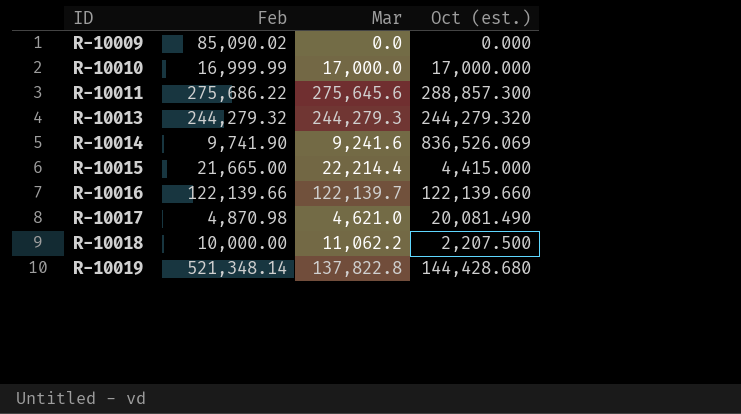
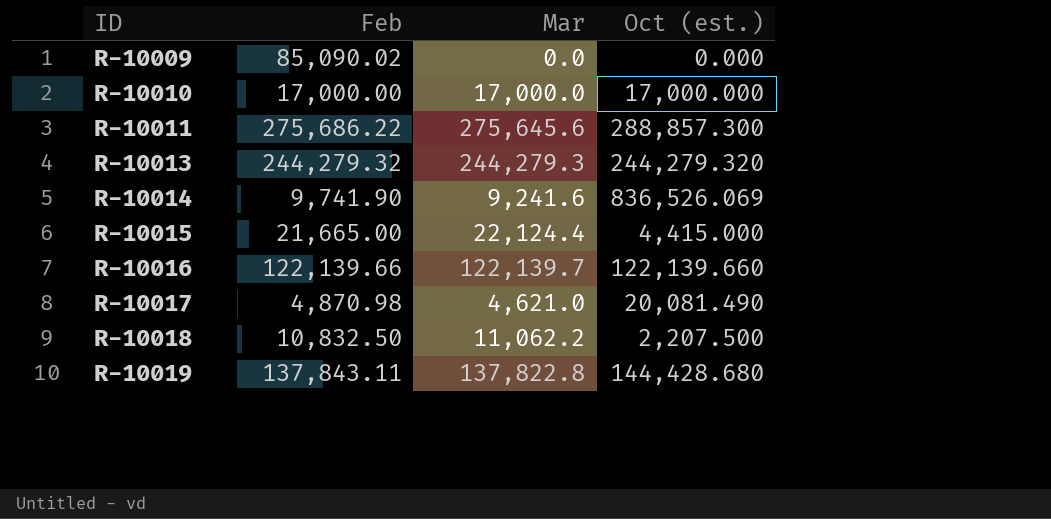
R-10010 | Feb: 16,999.99 -> 17,000.00
R-10015 | Mar: 22,214.4 -> 22,124.4
R-10018 | Feb: 10,000.00 -> 10,832.50
R-10019 | Feb: 521,348.14 -> 137,843.11

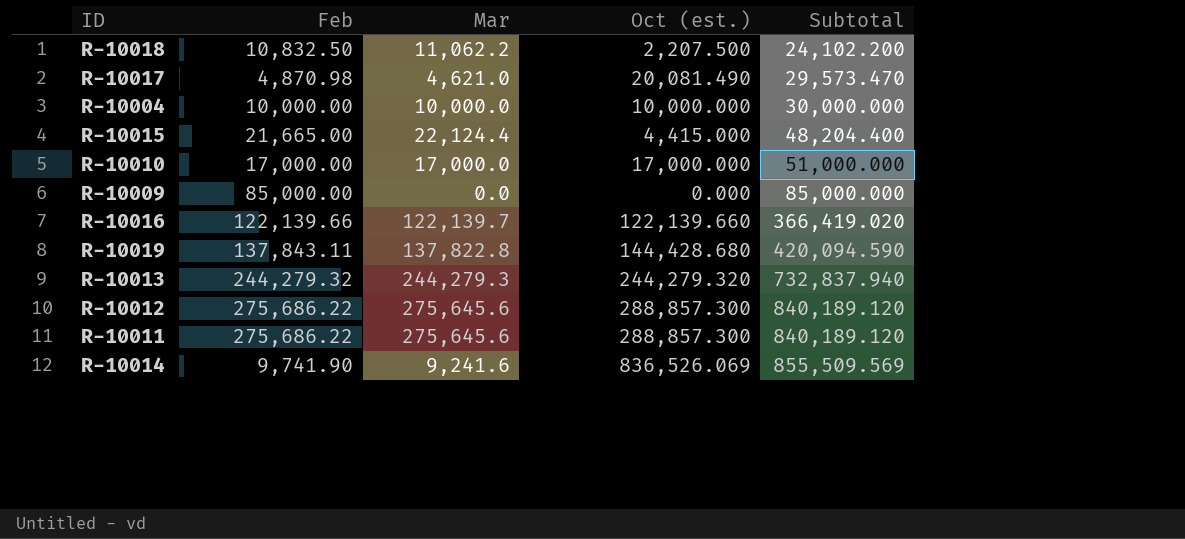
row order: ID ascending -> Subtotal ascending
column Subtotal | formula: none -> [Feb] + [Mar] + [Oct (est.)]
row R-10004: none -> 10,000.00 | 10,000.0 | 10,000.000 | 30,000.000
R-10009 | Feb: 85,090.02 -> 85,000.00
row R-10012: none -> 275,686.22 | 275,645.6 | 288,857.300 | 840,189.120

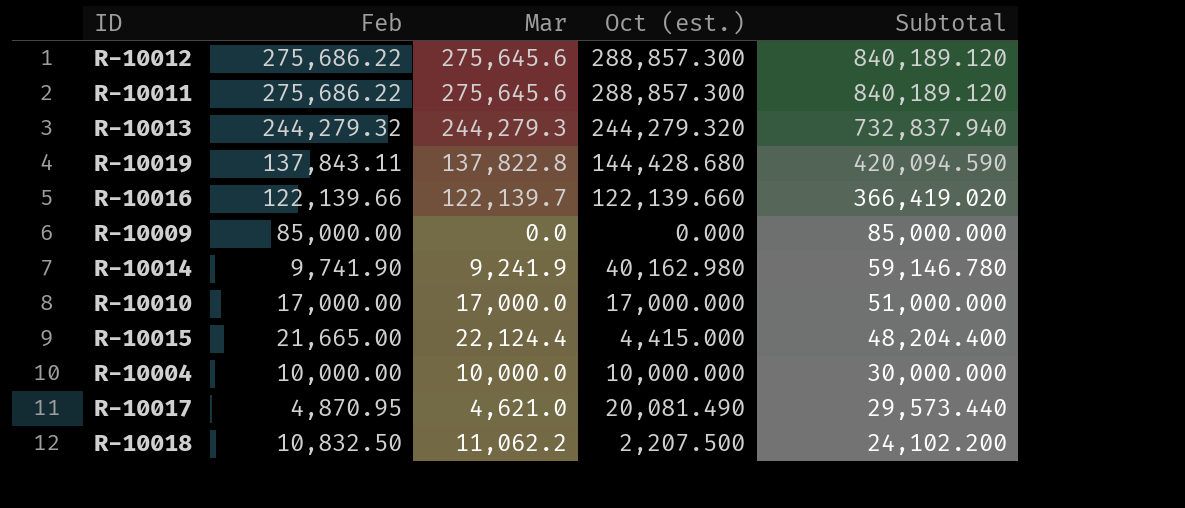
row order: Subtotal ascending -> Subtotal descending
R-10014 | Mar: 9,241.6 -> 9,241.9
R-10014 | Oct (est.): 836,526.069 -> 40,162.980
R-10014 | Subtotal: 855,509.569 -> 59,146.780
R-10017 | Feb: 4,870.98 -> 4,870.95
R-10017 | Subtotal: 29,573.470 -> 29,573.440

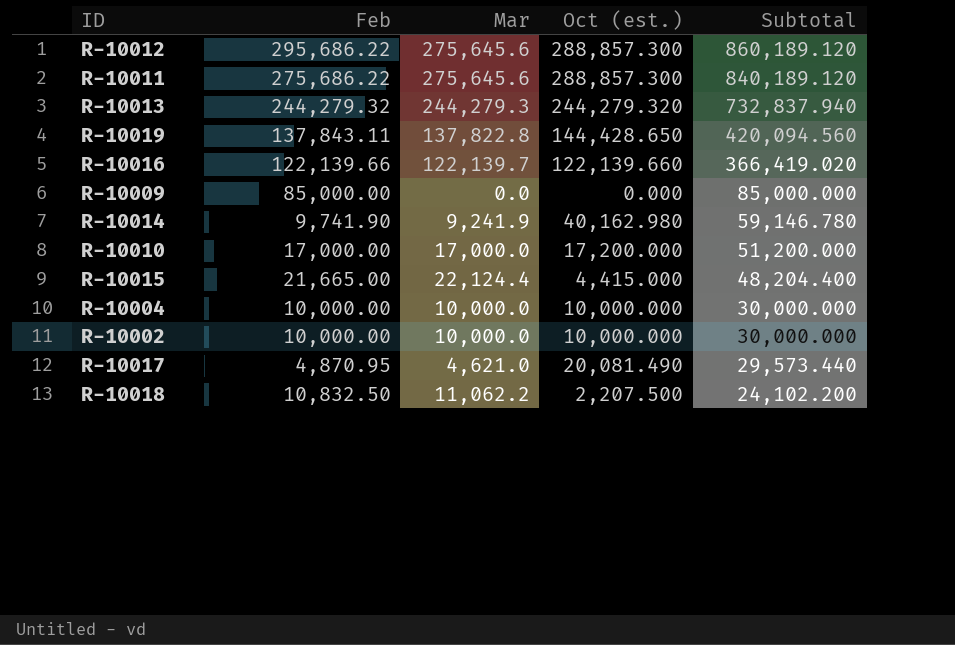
R-10012 | Feb: 275,686.22 -> 295,686.22
R-10012 | Subtotal: 840,189.120 -> 860,189.120
R-10019 | Oct (est.): 144,428.680 -> 144,428.650
R-10019 | Subtotal: 420,094.590 -> 420,094.560
R-10010 | Oct (est.): 17,000.000 -> 17,200.000
R-10010 | Subtotal: 51,000.000 -> 51,200.000
row R-10002: none -> 10,000.00 | 10,000.0 | 10,000.000 | 30,000.000

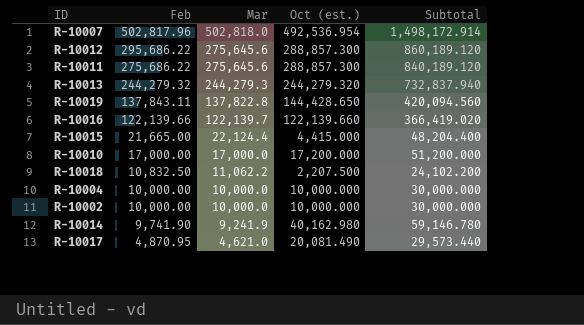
row order: Subtotal descending -> Feb descending
row R-10009: 85,000.00 | 0.0 | 0.000 | 85,000.000 -> none
row R-10007: none -> 502,817.96 | 502,818.0 | 492,536.954 | 1,498,172.914

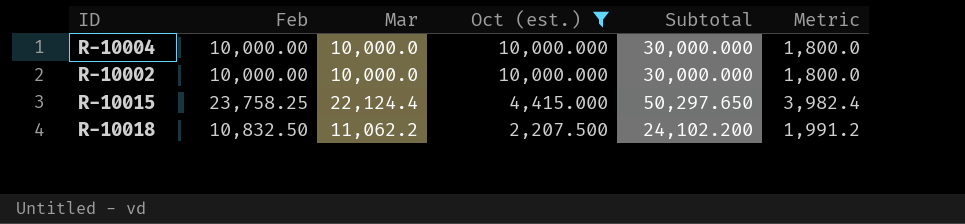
filter: none -> Oct (est.) <= 10,000.000
row order: Feb descending -> Oct (est.) descending
column Metric | formula: none -> [Mar] * 0.18
R-10015 | Feb: 21,665.00 -> 23,758.25
R-10015 | Subtotal: 48,204.400 -> 50,297.650

